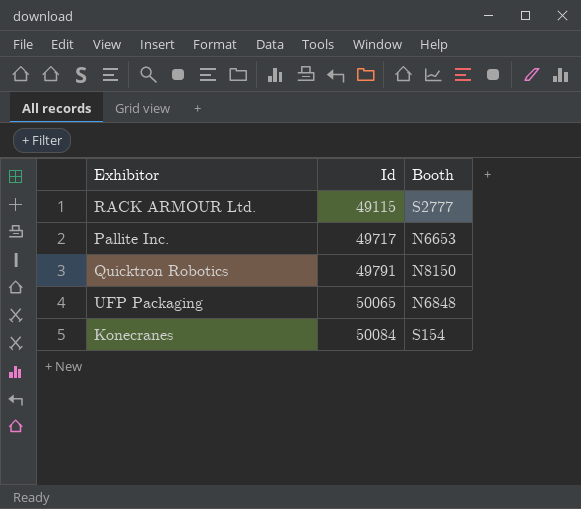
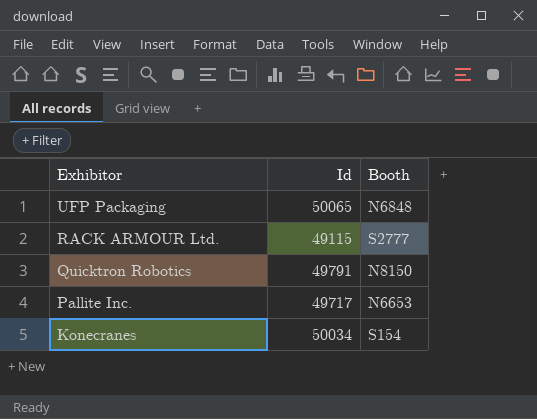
row order: Id ascending -> Exhibitor descending
Konecranes | Id: 50084 -> 50034

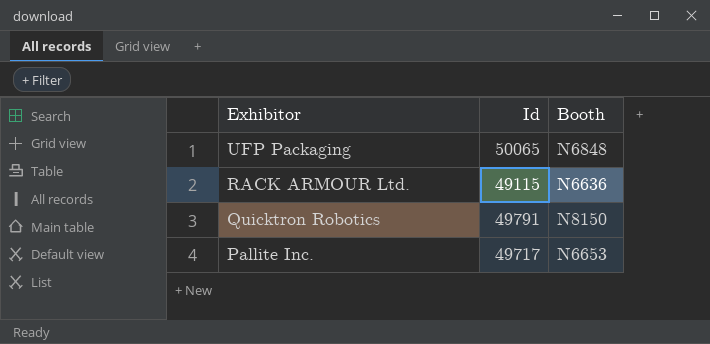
row Konecranes: 50034 | S154 -> none
RACK ARMOUR Ltd. | Booth: S2777 -> N6636

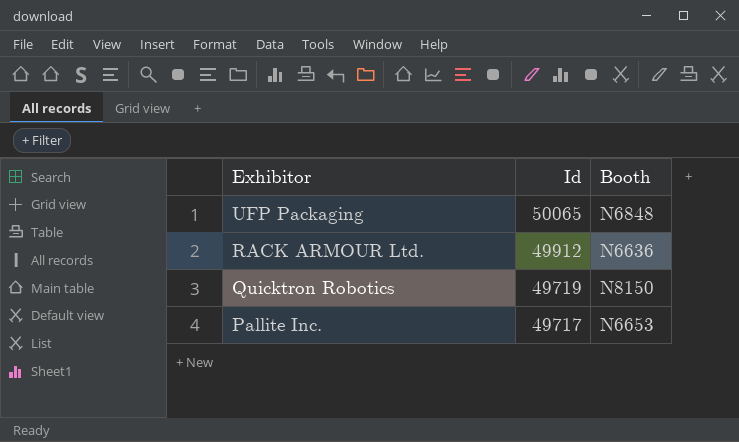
RACK ARMOUR Ltd. | Id: 49115 -> 49912
Quicktron Robotics | Id: 49791 -> 49719

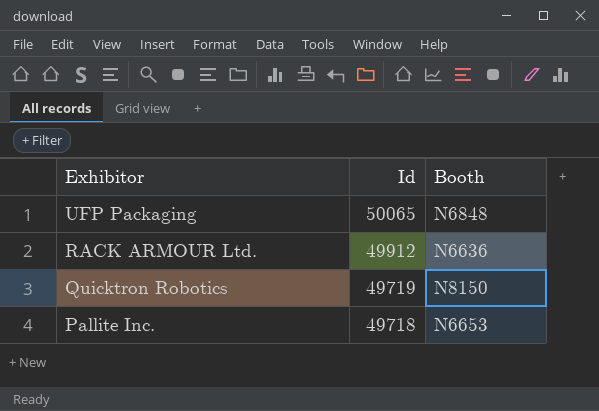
Pallite Inc. | Id: 49717 -> 49718

